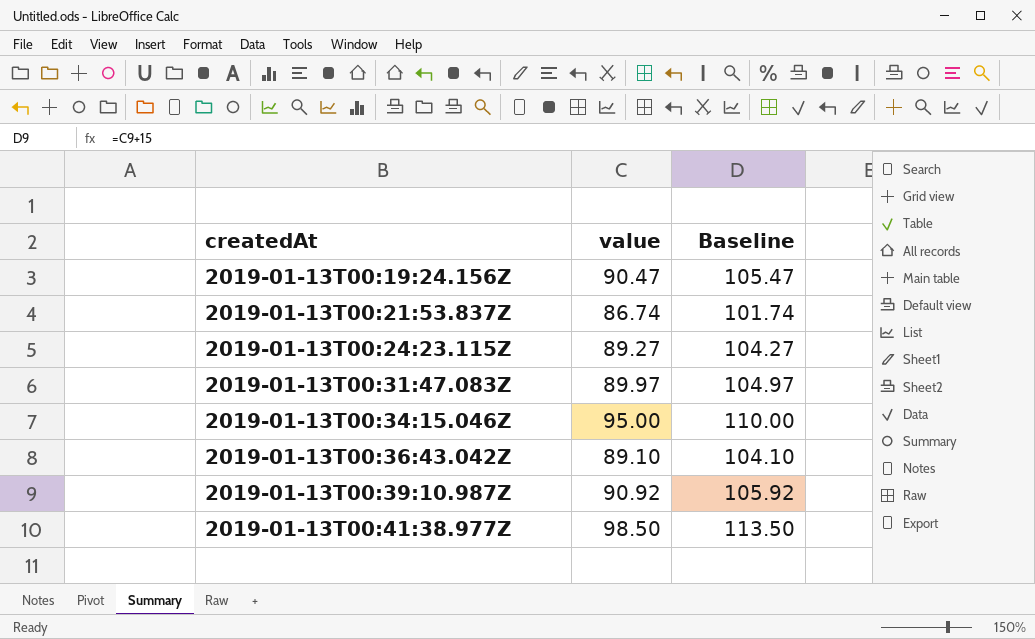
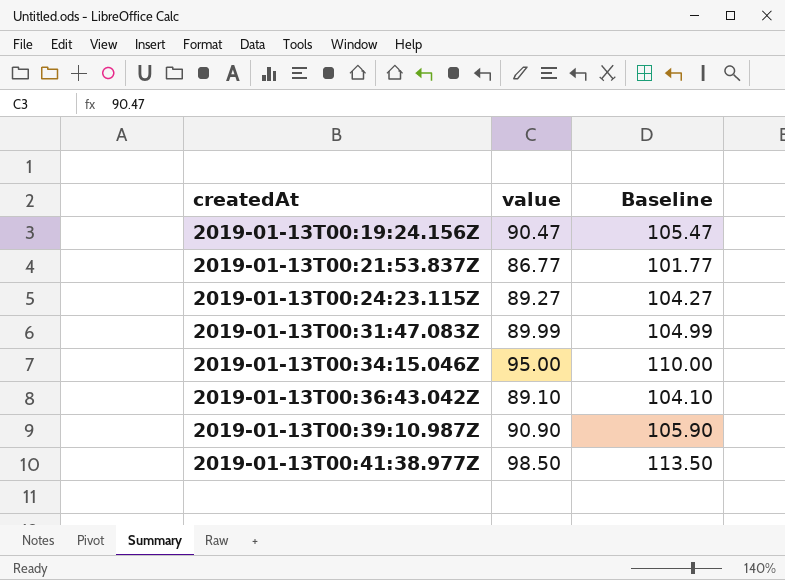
2019-01-13T00:21:53.837Z | value: 86.74 -> 86.77
2019-01-13T00:21:53.837Z | Baseline: 101.74 -> 101.77
2019-01-13T00:31:47.083Z | value: 89.97 -> 89.99
2019-01-13T00:31:47.083Z | Baseline: 104.97 -> 104.99
2019-01-13T00:39:10.987Z | value: 90.92 -> 90.90
2019-01-13T00:39:10.987Z | Baseline: 105.92 -> 105.90

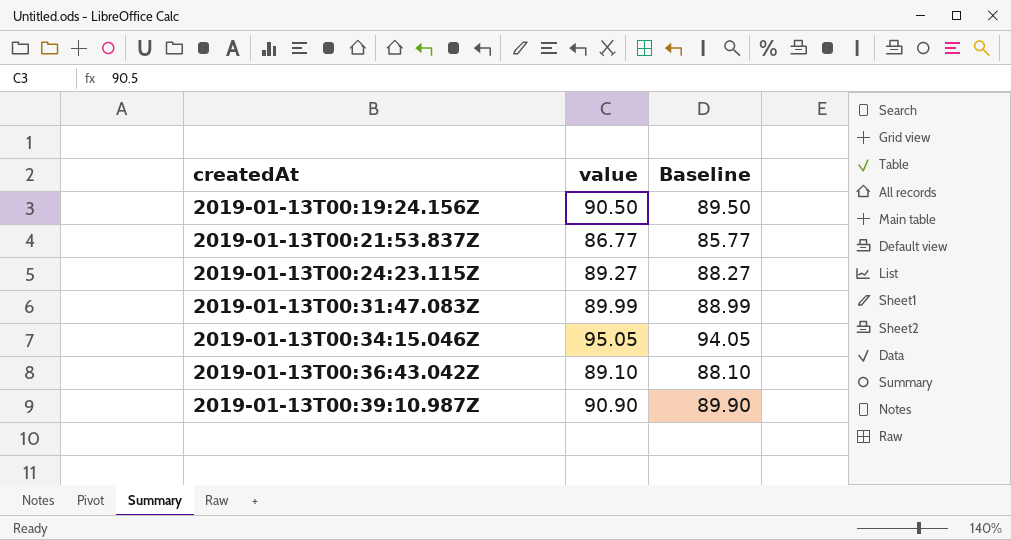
column Baseline | formula: [value] + 15 -> [value] - 1
row 2019-01-13T00:41:38.977Z: 98.50 | 113.50 -> none
2019-01-13T00:19:24.156Z | value: 90.47 -> 90.50
2019-01-13T00:34:15.046Z | value: 95.00 -> 95.05

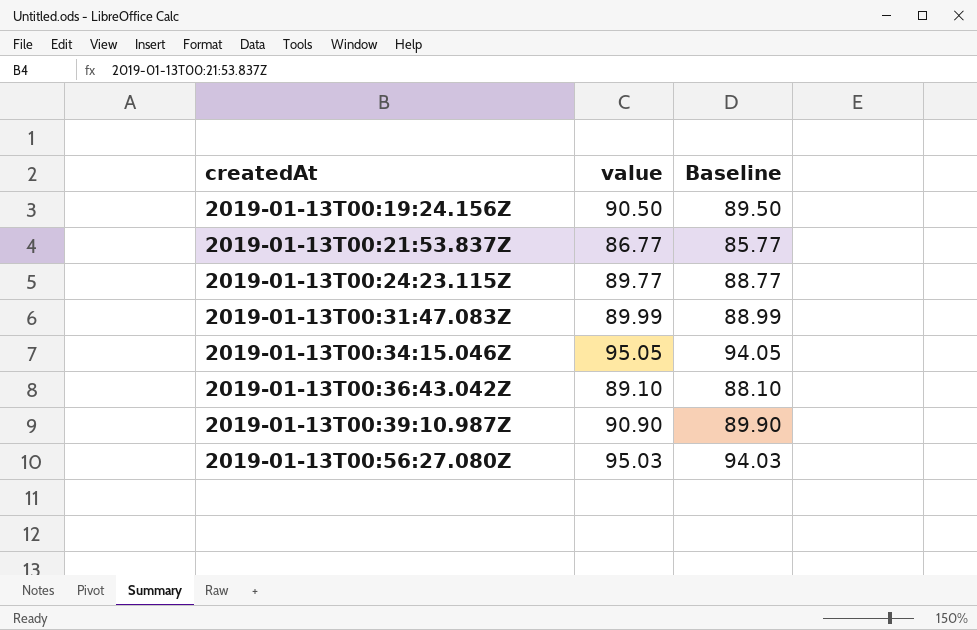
2019-01-13T00:24:23.115Z | value: 89.27 -> 89.77
2019-01-13T00:24:23.115Z | Baseline: 88.27 -> 88.77
row 2019-01-13T00:56:27.080Z: none -> 95.03 | 94.03

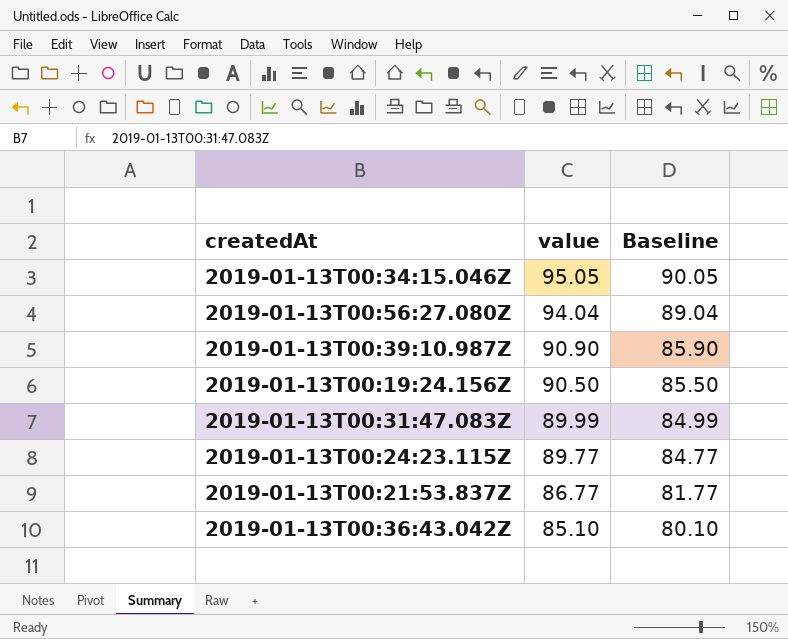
row order: createdAt ascending -> value descending
column Baseline | formula: [value] - 1 -> [value] - 5
2019-01-13T00:56:27.080Z | value: 95.03 -> 94.04
2019-01-13T00:36:43.042Z | value: 89.10 -> 85.10

